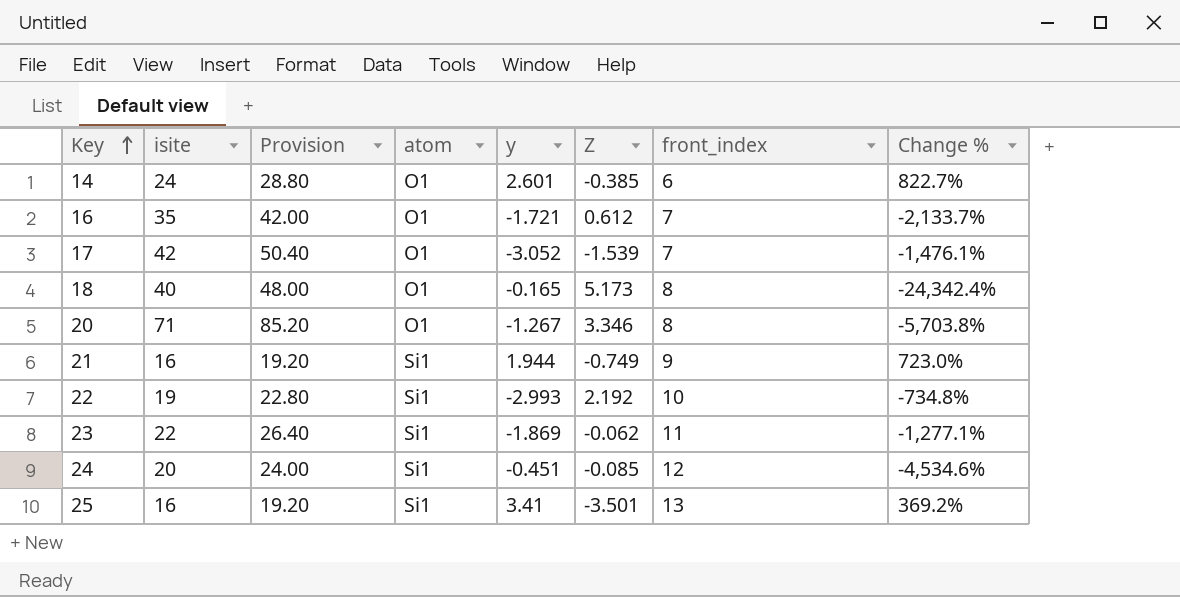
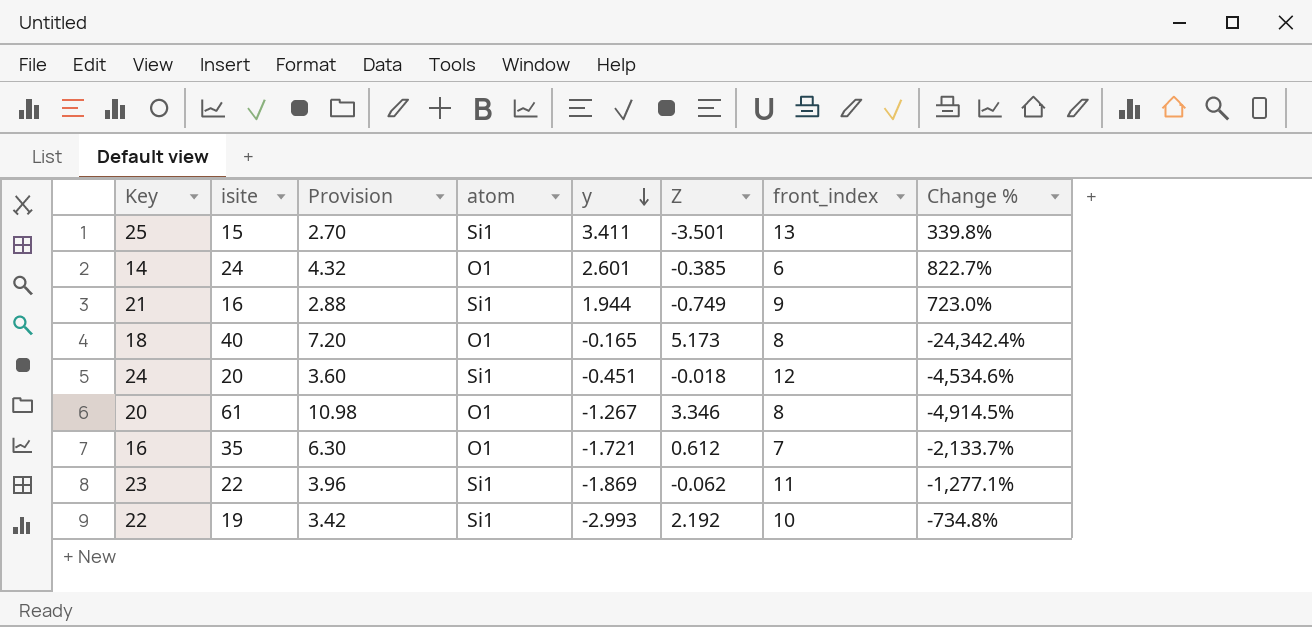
row order: Key ascending -> y descending
column Provision | formula: [isite] * 1.2 -> [isite] * 0.18
row 17: 42 | 50.40 | O1 | -3.052 | -1.539 | 7 | -1,476.1% -> none
25 | isite: 16 -> 15
25 | y: 3.41 -> 3.411
25 | Change %: 369.2% -> 339.8%
24 | Z: -0.085 -> -0.018
20 | isite: 71 -> 61
20 | Change %: -5,703.8% -> -4,914.5%

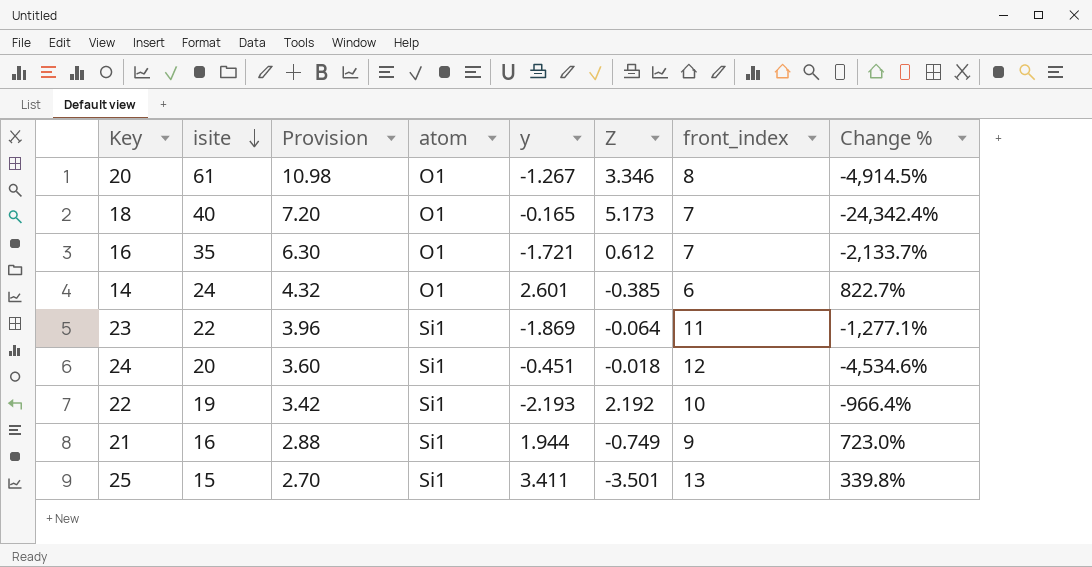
row order: y descending -> isite descending
18 | front_index: 8 -> 7
23 | Z: -0.062 -> -0.064
22 | y: -2.993 -> -2.193
22 | Change %: -734.8% -> -966.4%

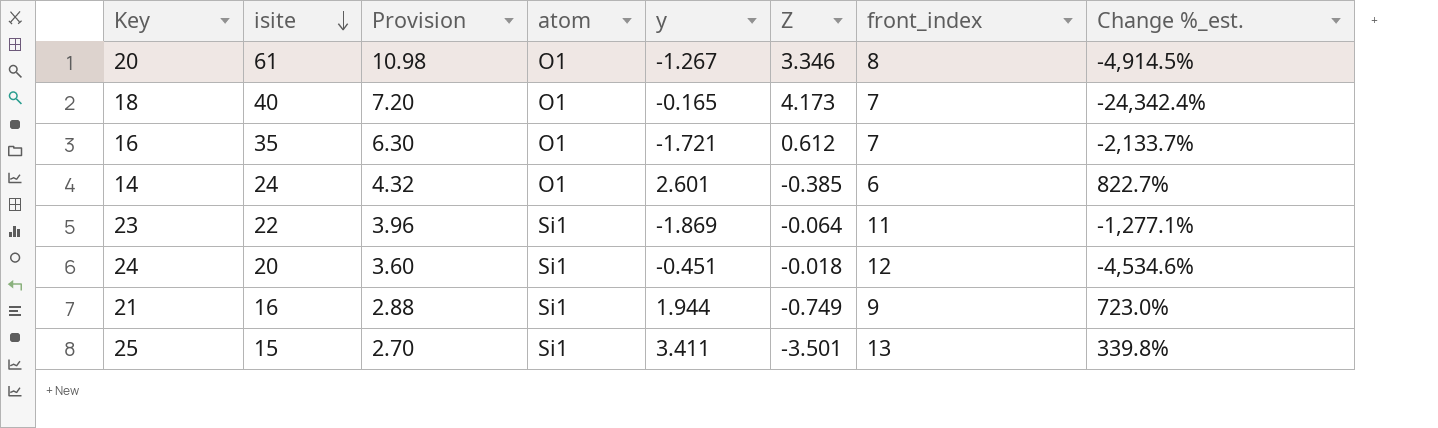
column name: Change % -> Change %_est.
row 22: 19 | 3.42 | Si1 | -2.193 | 2.192 | 10 | -966.4% -> none
18 | Z: 5.173 -> 4.173

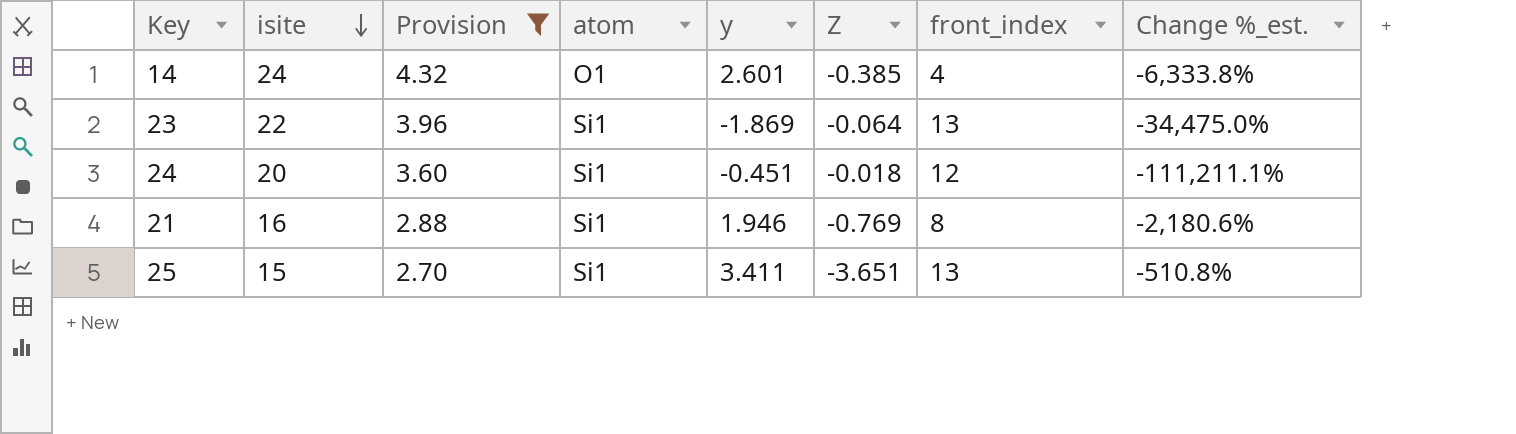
filter: none -> Provision <= 4.32
column Change %_est. | formula: ([isite] - [y]) / [y] -> ([isite] - [Z]) / [Z]
14 | front_index: 6 -> 4
23 | front_index: 11 -> 13
21 | y: 1.944 -> 1.946
21 | Z: -0.749 -> -0.769
21 | front_index: 9 -> 8
25 | Z: -3.501 -> -3.651

